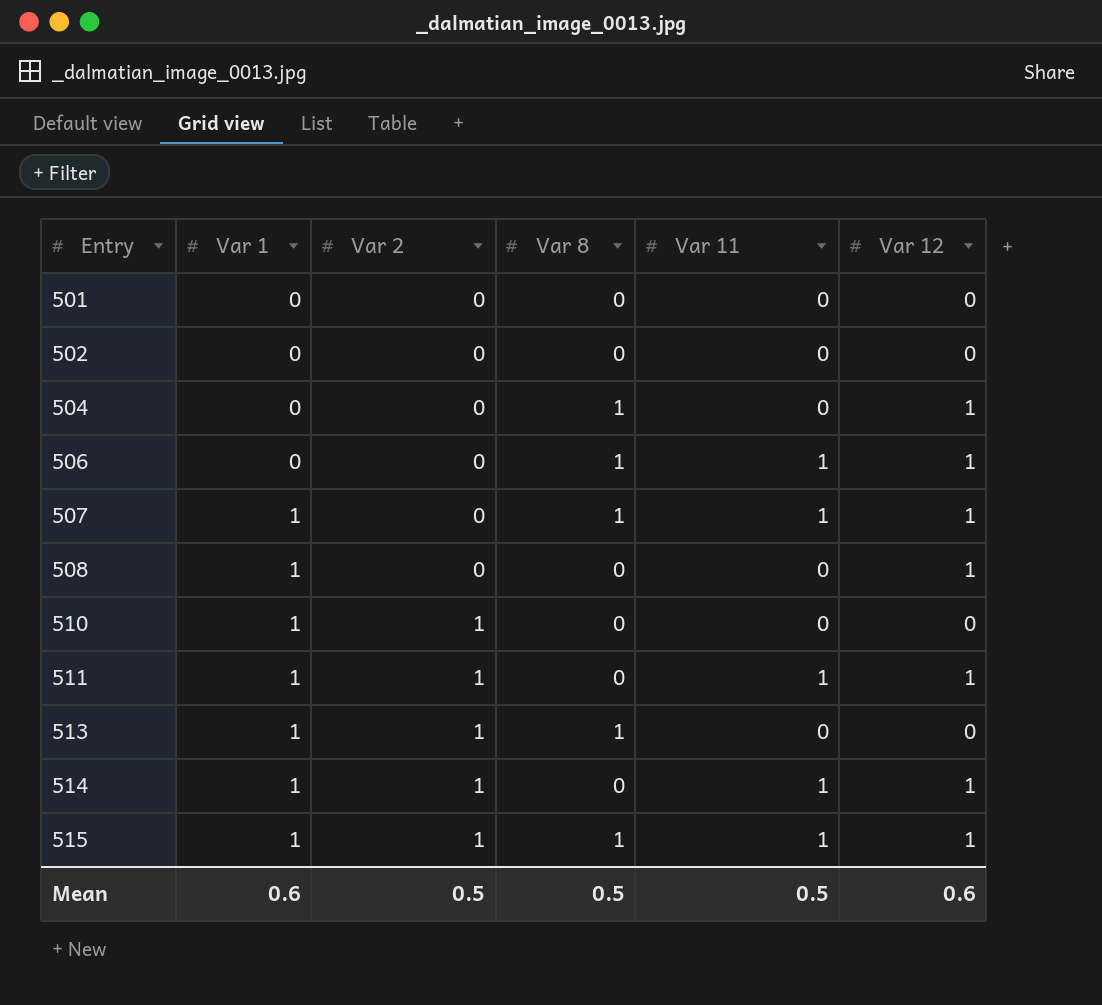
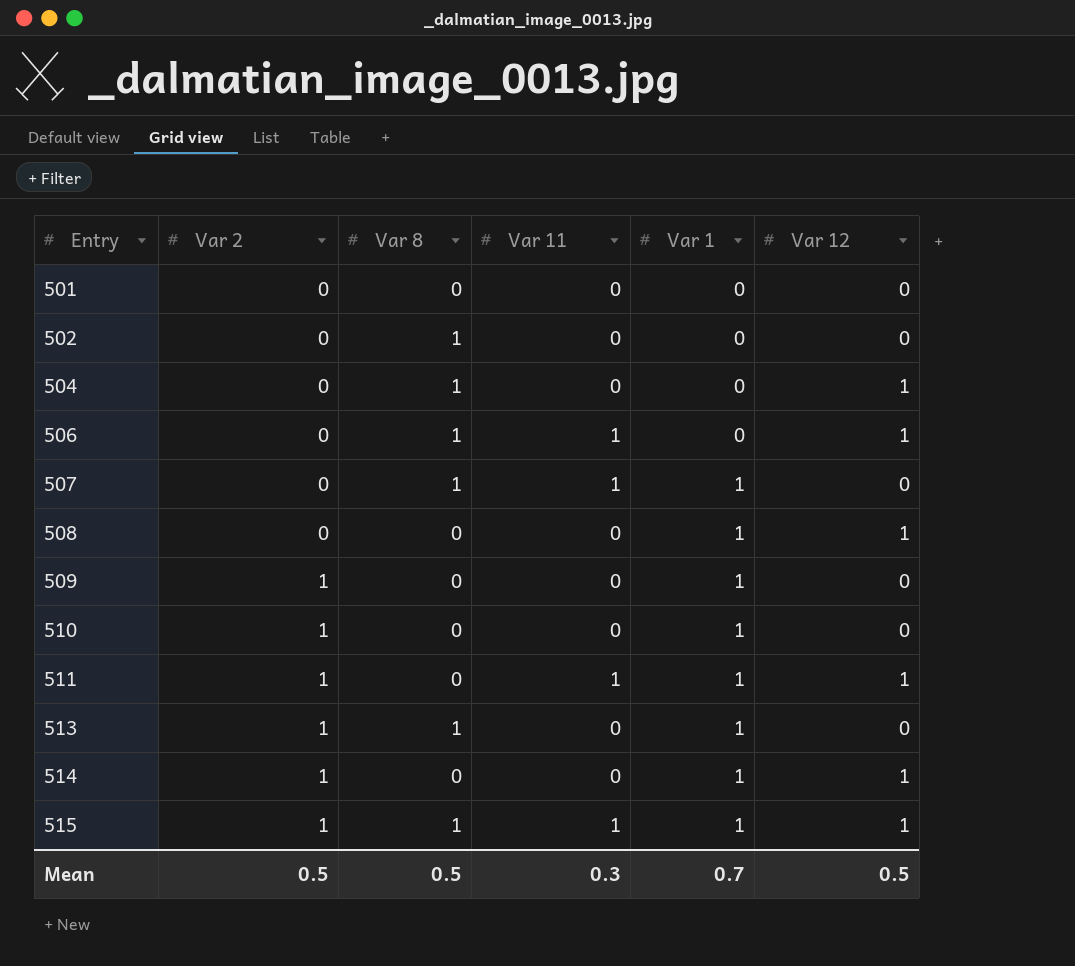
column Var 1 | position: 2 -> 5
502 | Var 8: 0 -> 1
507 | Var 12: 1 -> 0
row 509: none -> 1 | 0 | 0 | 1 | 0
514 | Var 11: 1 -> 0
Mean | Var 11: 0.5 -> 0.3
Mean | Var 1: 0.6 -> 0.7
Mean | Var 12: 0.6 -> 0.5

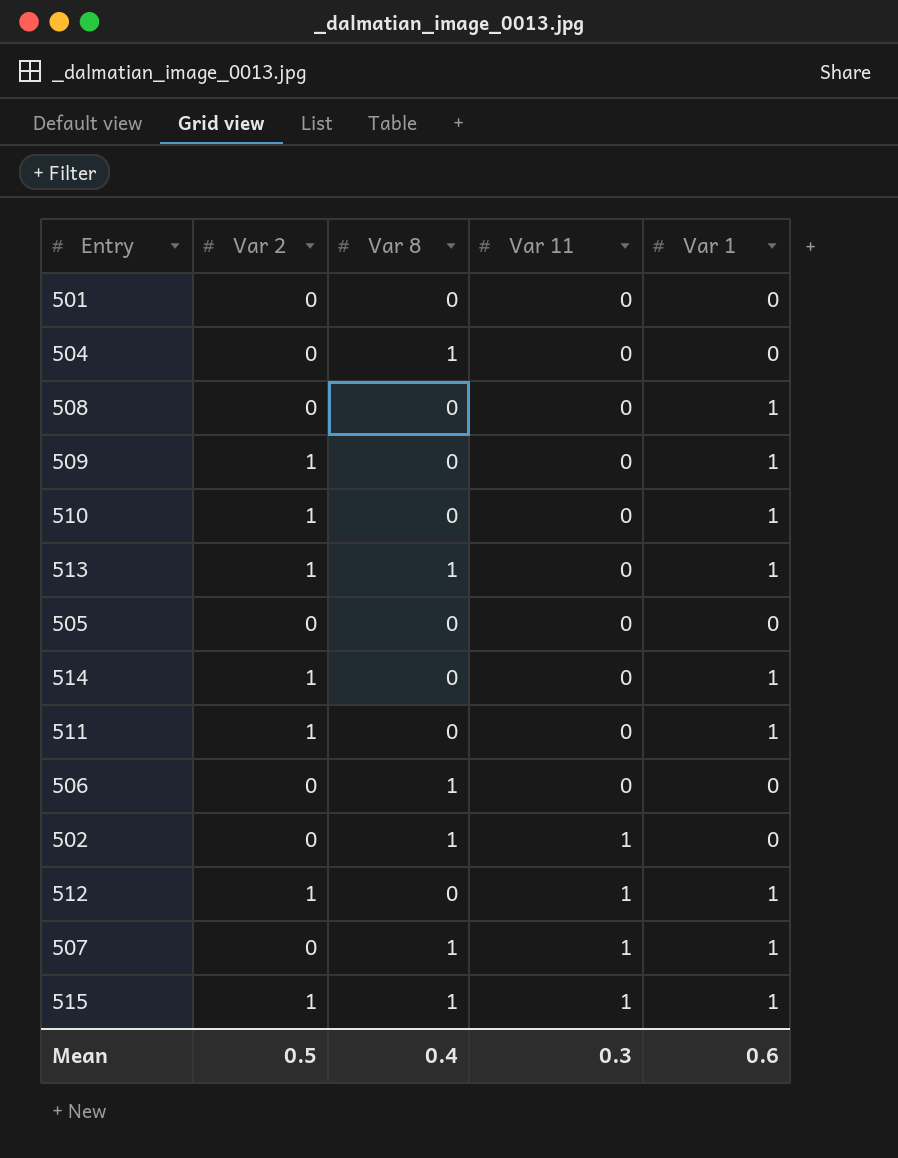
row order: Entry ascending -> Var 11 ascending
column Var 12 | position: 6 -> none
row 505: none -> 0 | 0 | 0 | 0
511 | Var 11: 1 -> 0
506 | Var 11: 1 -> 0
502 | Var 11: 0 -> 1
row 512: none -> 1 | 0 | 1 | 1
Mean | Var 8: 0.5 -> 0.4
Mean | Var 1: 0.7 -> 0.6

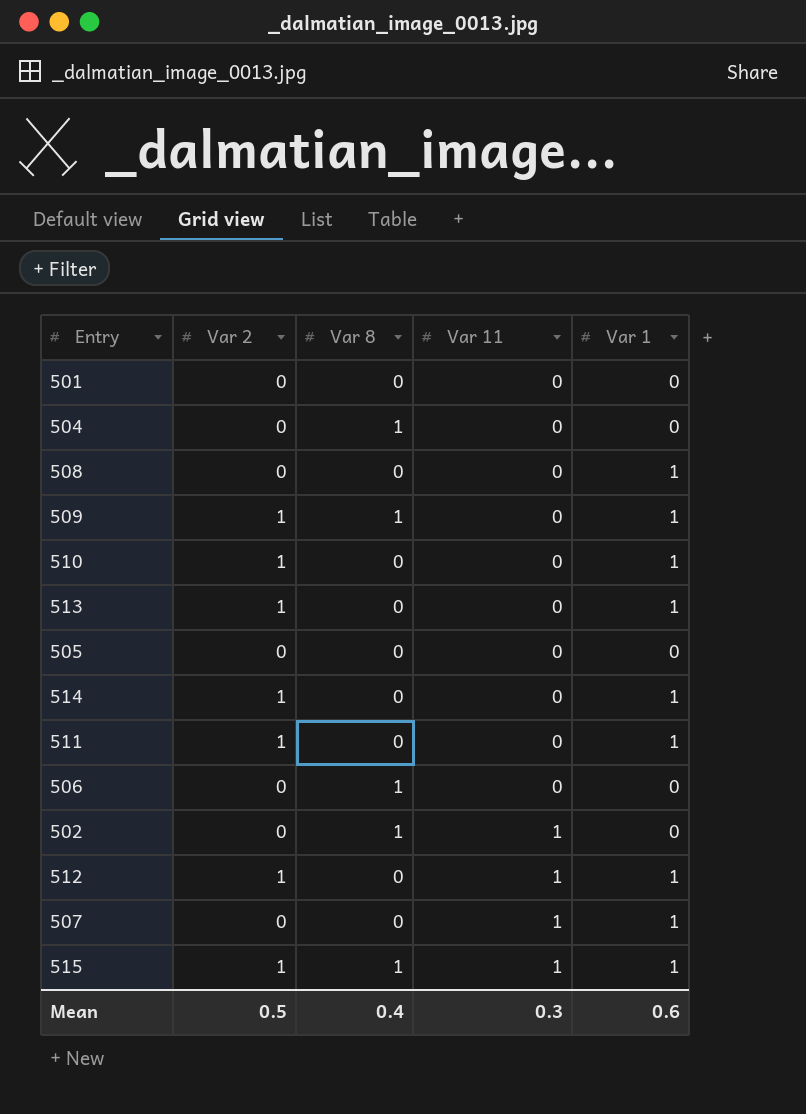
509 | Var 8: 0 -> 1
513 | Var 8: 1 -> 0
507 | Var 8: 1 -> 0

